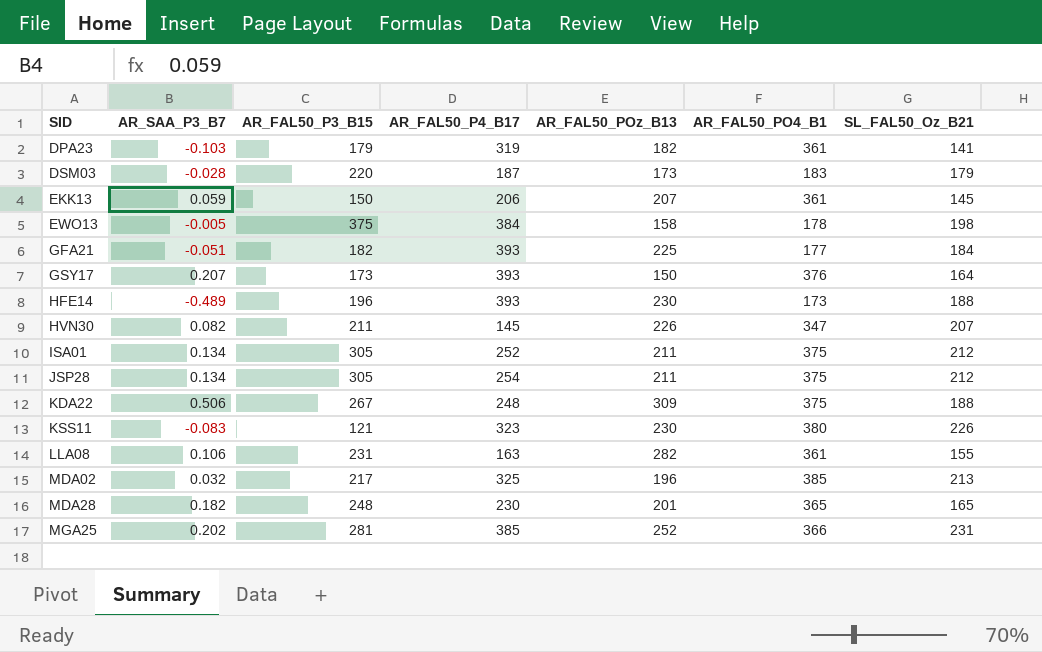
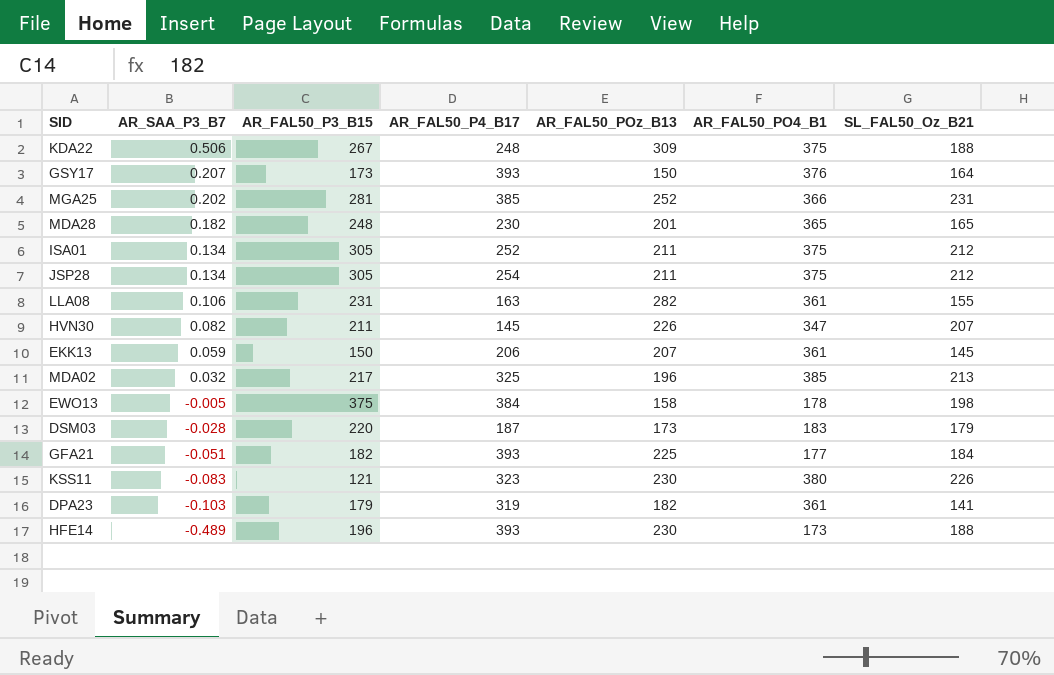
row order: SID ascending -> AR_SAA_P3_B7 descending

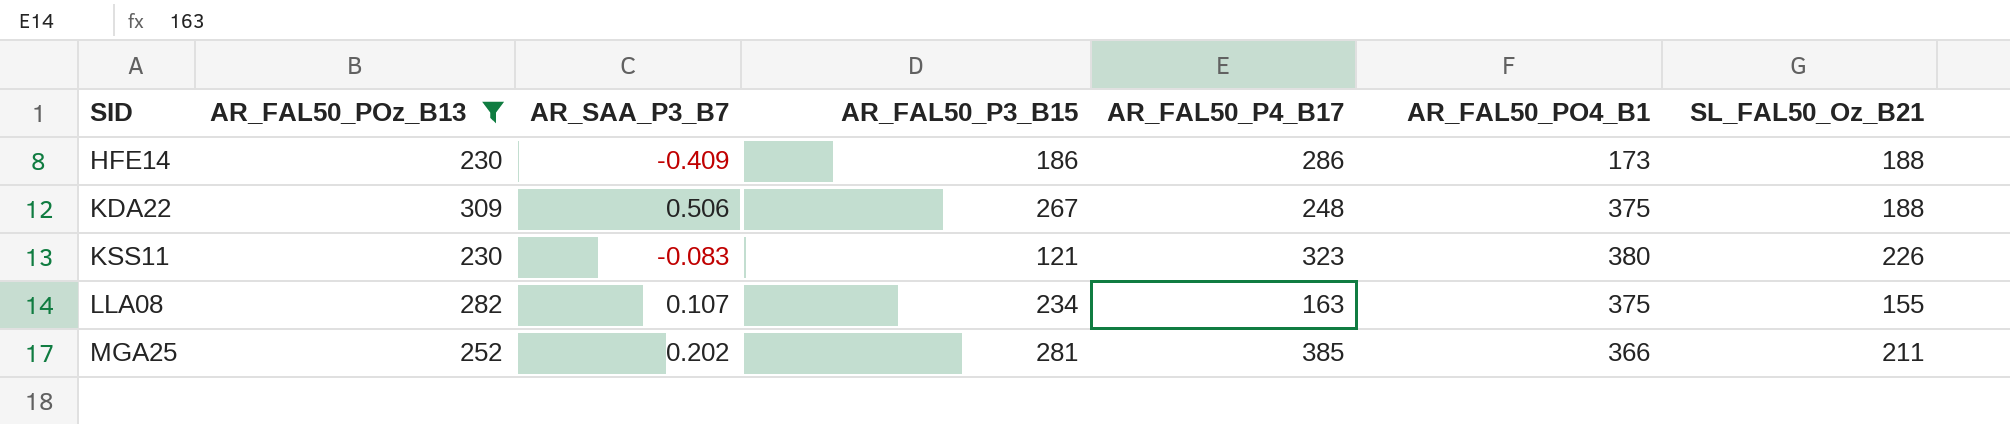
filter: none -> AR_FAL50_POz_B13 >= 230
row order: AR_SAA_P3_B7 descending -> SID ascending
column AR_FAL50_POz_B13 | position: 5 -> 2
HFE14 | AR_SAA_P3_B7: -0.489 -> -0.409
HFE14 | AR_FAL50_P3_B15: 196 -> 186
HFE14 | AR_FAL50_P4_B17: 393 -> 286
LLA08 | AR_SAA_P3_B7: 0.106 -> 0.107
LLA08 | AR_FAL50_P3_B15: 231 -> 234
LLA08 | AR_FAL50_PO4_B1: 361 -> 375
MGA25 | SL_FAL50_Oz_B21: 231 -> 211

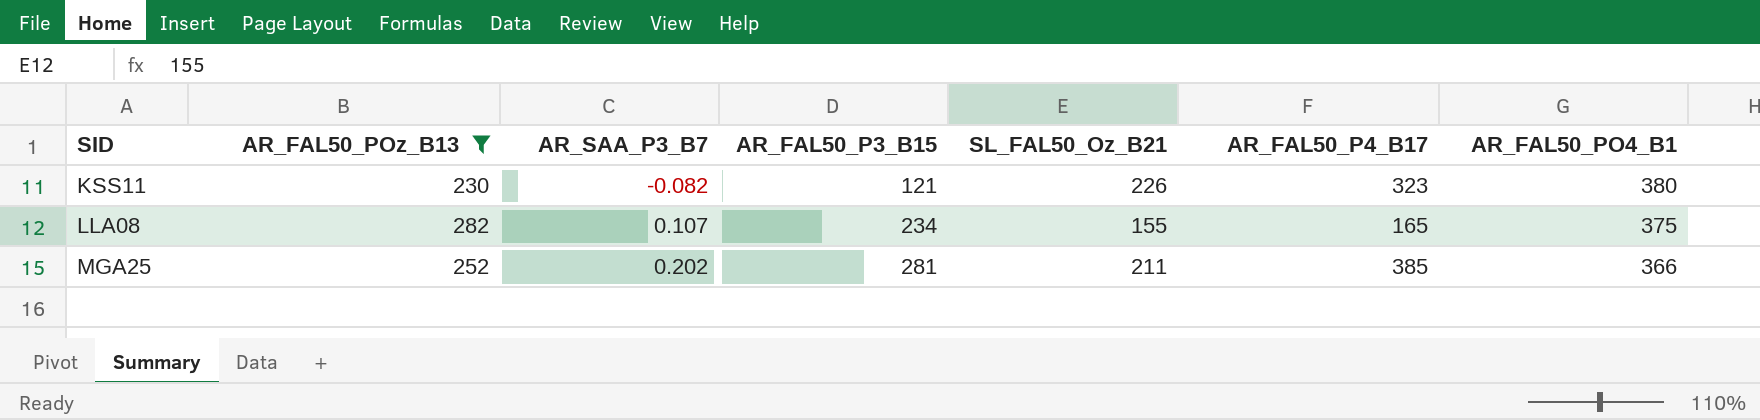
column SL_FAL50_Oz_B21 | position: 7 -> 5
row HFE14: 230 | -0.409 | 186 | 286 | 173 | 188 -> none
row KDA22: 309 | 0.506 | 267 | 248 | 375 | 188 -> none
KSS11 | AR_SAA_P3_B7: -0.083 -> -0.082
LLA08 | AR_FAL50_P4_B17: 163 -> 165

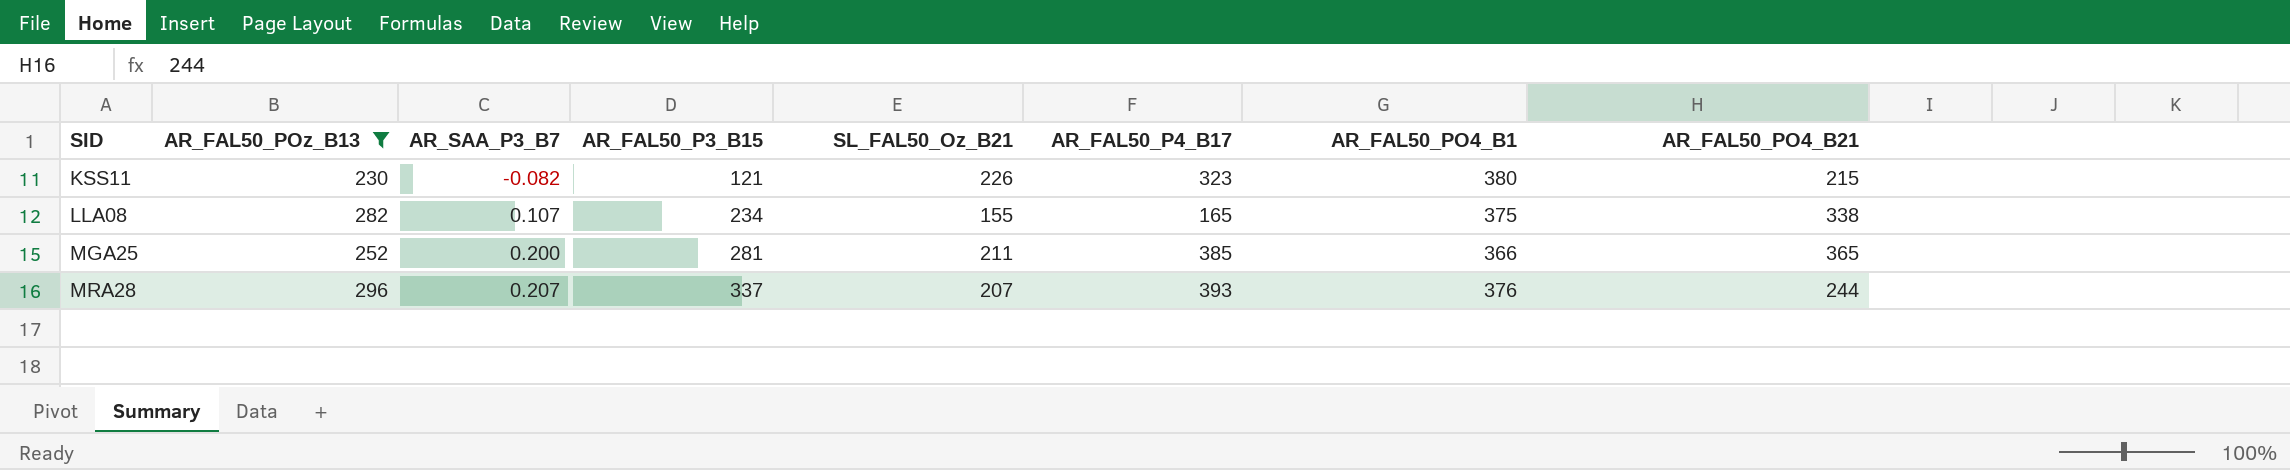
column AR_FAL50_PO4_B21 | position: none -> 8
MGA25 | AR_SAA_P3_B7: 0.202 -> 0.200
row MRA28: none -> 296 | 0.207 | 337 | 207 | 393 | 376 | 244

